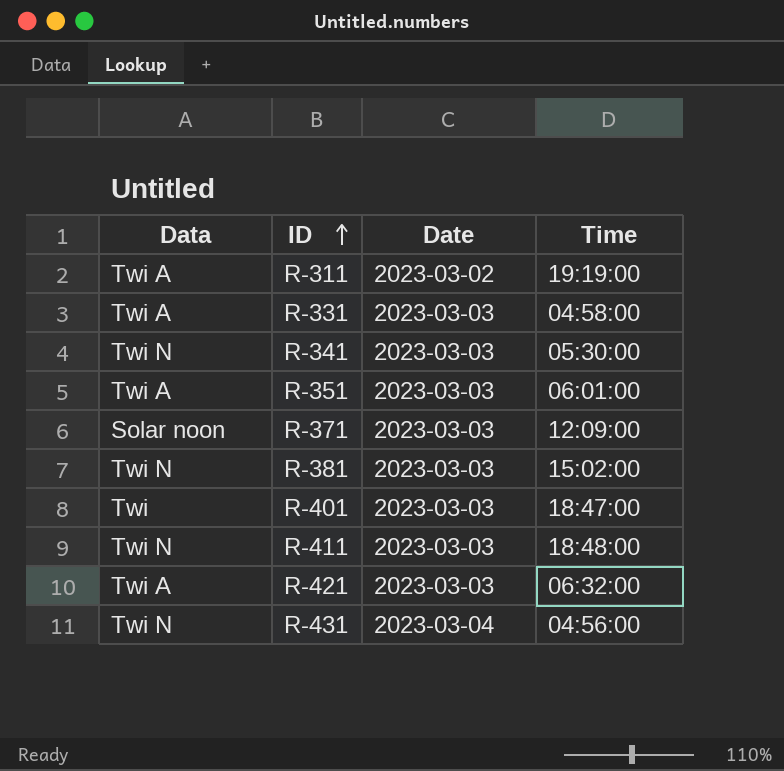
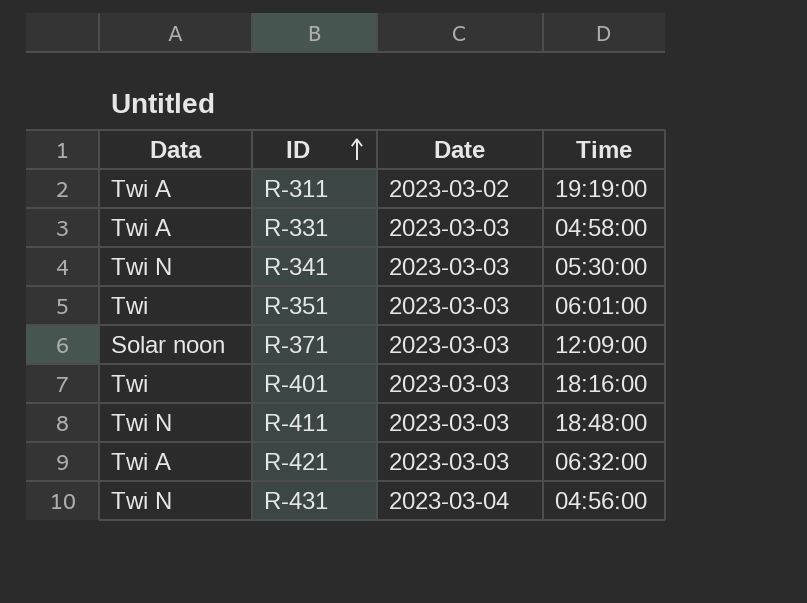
row R-381: Twi N | 2023-03-03 | 15:02:00 -> none
R-351 | Data: Twi A -> Twi
R-401 | Time: 18:47:00 -> 18:16:00

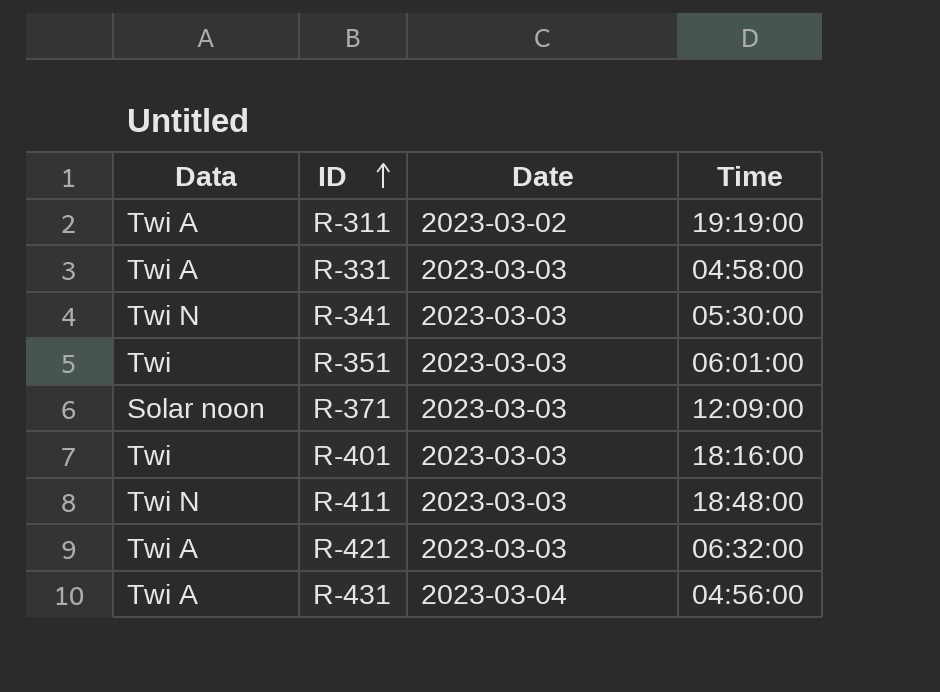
R-431 | Data: Twi N -> Twi A

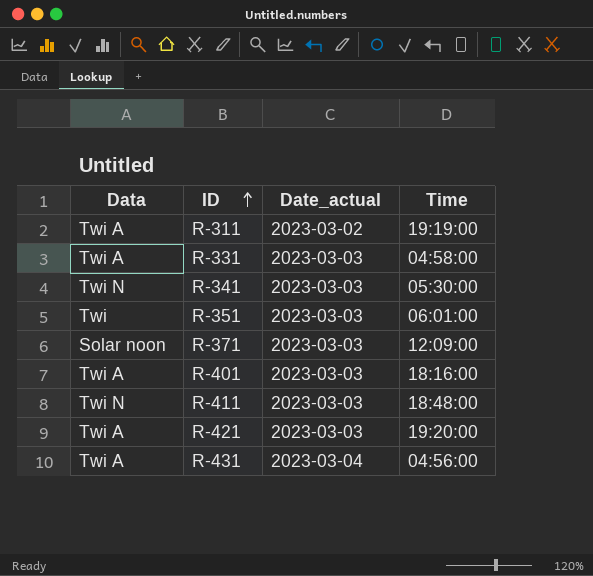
column name: Date -> Date_actual
R-401 | Data: Twi -> Twi A
R-421 | Time: 06:32:00 -> 19:20:00

